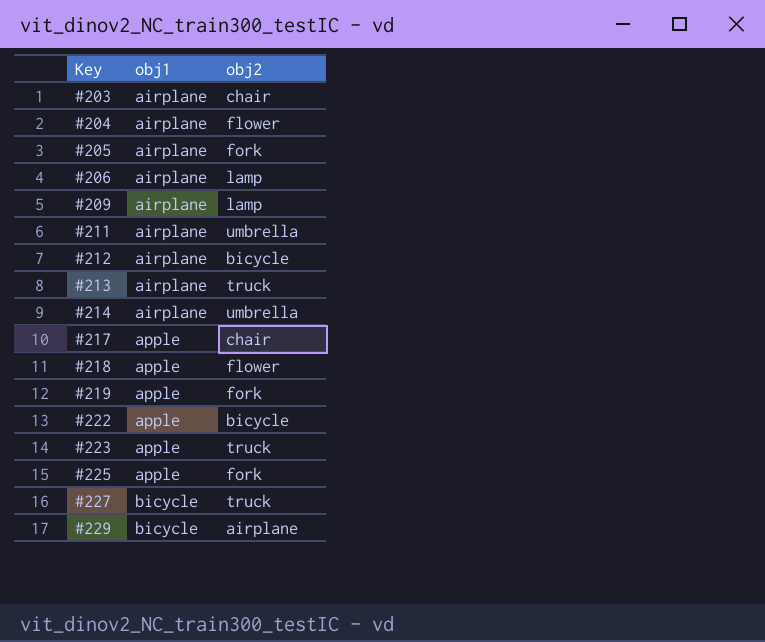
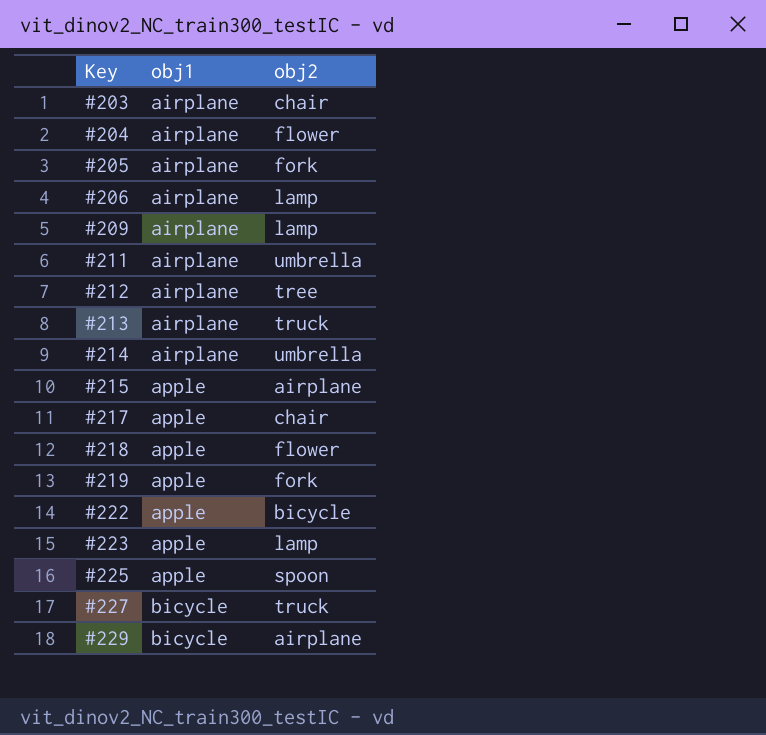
#212 | obj2: bicycle -> tree
row #215: none -> apple | airplane
#223 | obj2: truck -> lamp
#225 | obj2: fork -> spoon

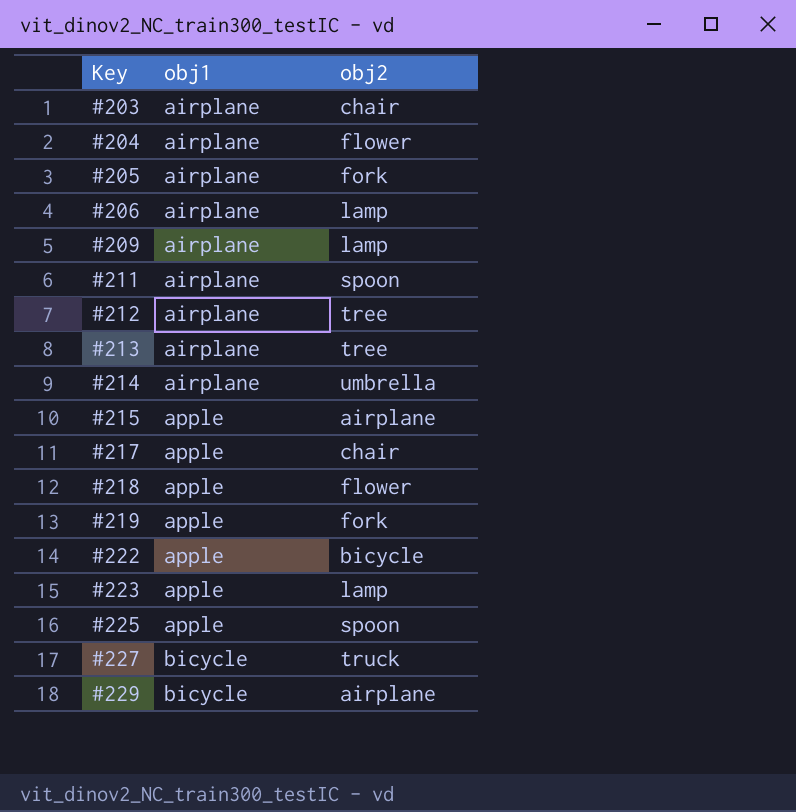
#211 | obj2: umbrella -> spoon
#213 | obj2: truck -> tree

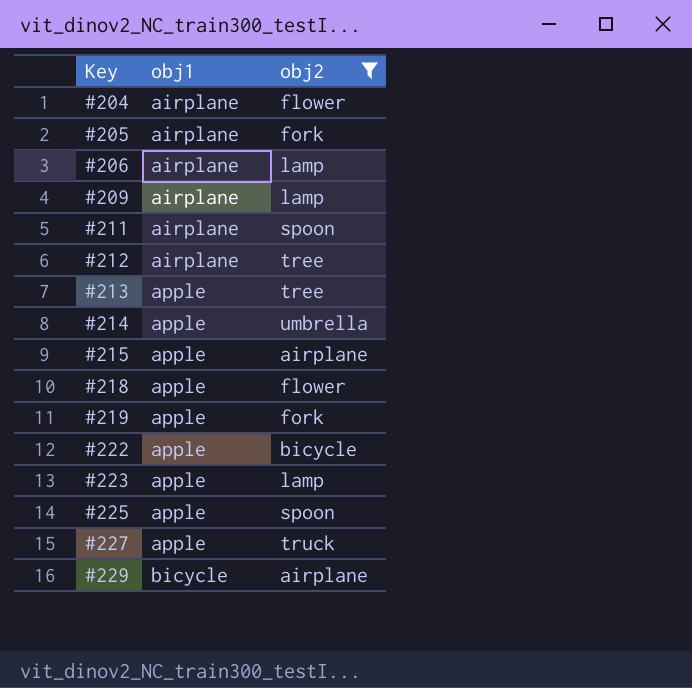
filter: none -> obj2 != chair
#213 | obj1: airplane -> apple
#214 | obj1: airplane -> apple
#227 | obj1: bicycle -> apple

